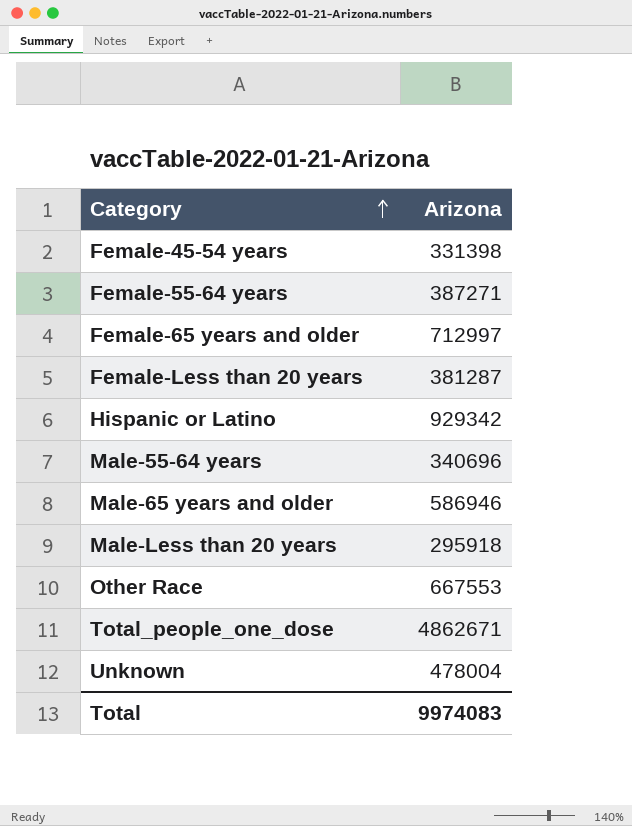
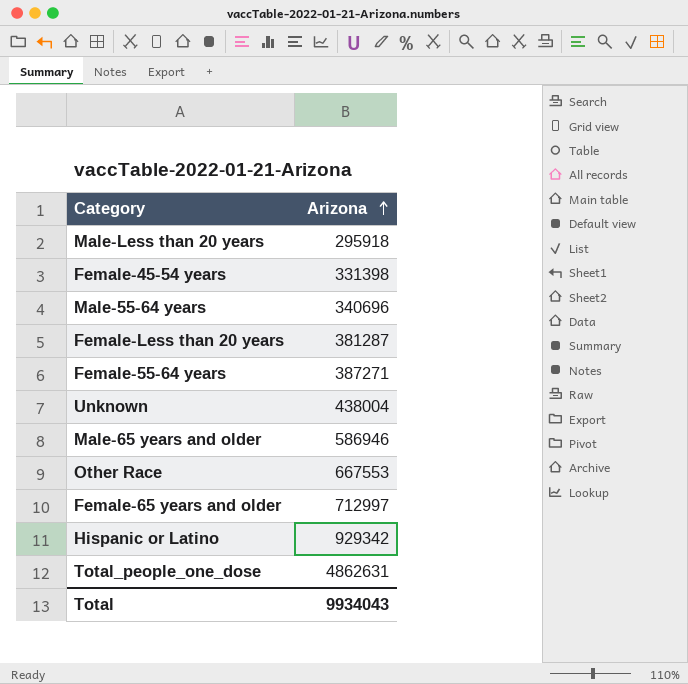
row order: Category ascending -> Arizona ascending
Unknown | Arizona: 478004 -> 438004
Total_people_one_dose | Arizona: 4862671 -> 4862631
Total | Arizona: 9974083 -> 9934043

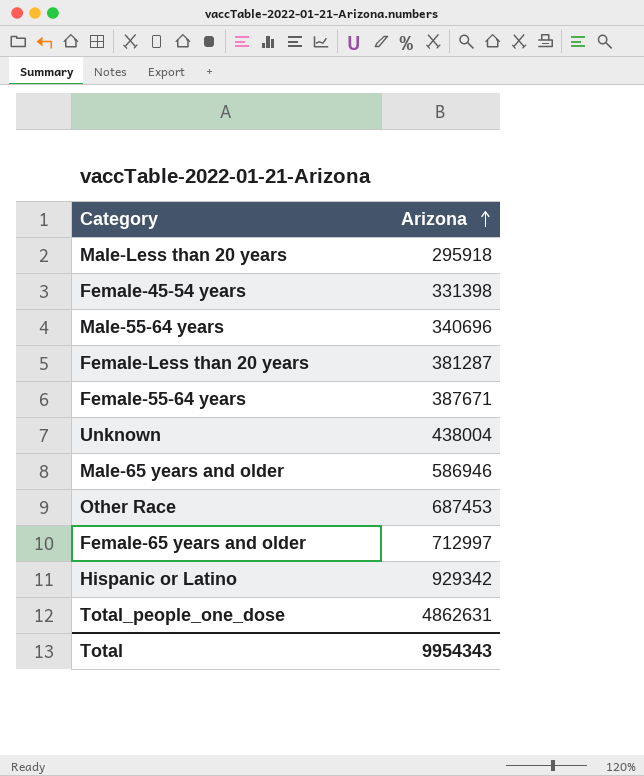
Female-55-64 years | Arizona: 387271 -> 387671
Other Race | Arizona: 667553 -> 687453
Total | Arizona: 9934043 -> 9954343

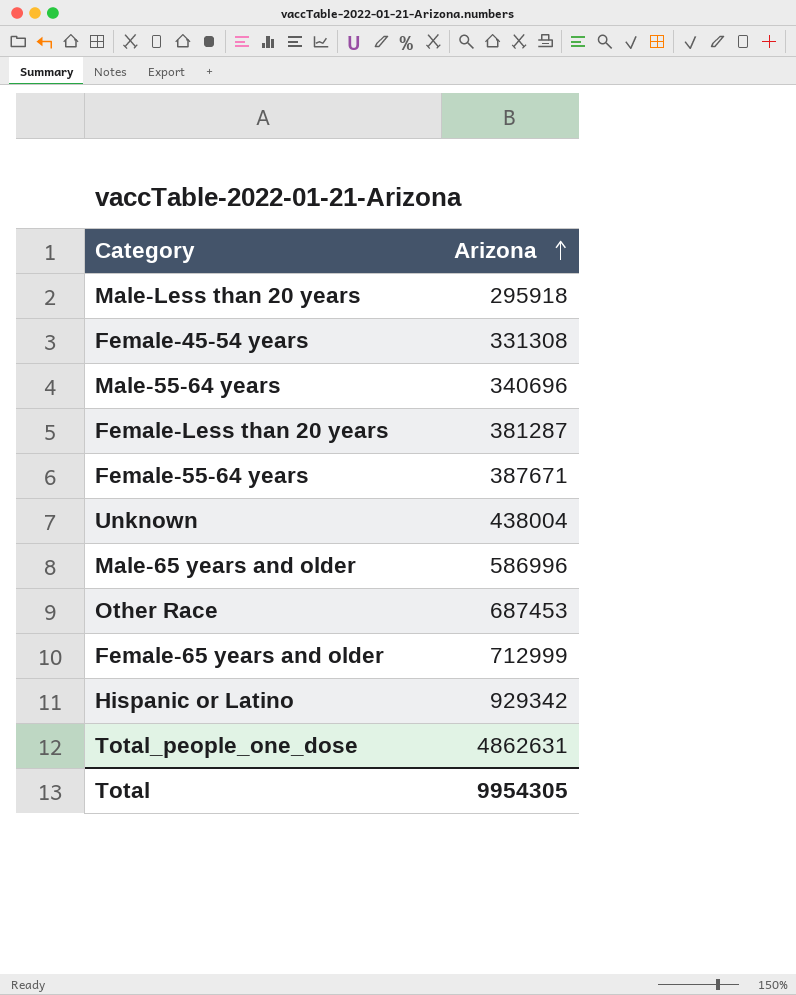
Female-45-54 years | Arizona: 331398 -> 331308
Male-65 years and older | Arizona: 586946 -> 586996
Female-65 years and older | Arizona: 712997 -> 712999
Total | Arizona: 9954343 -> 9954305

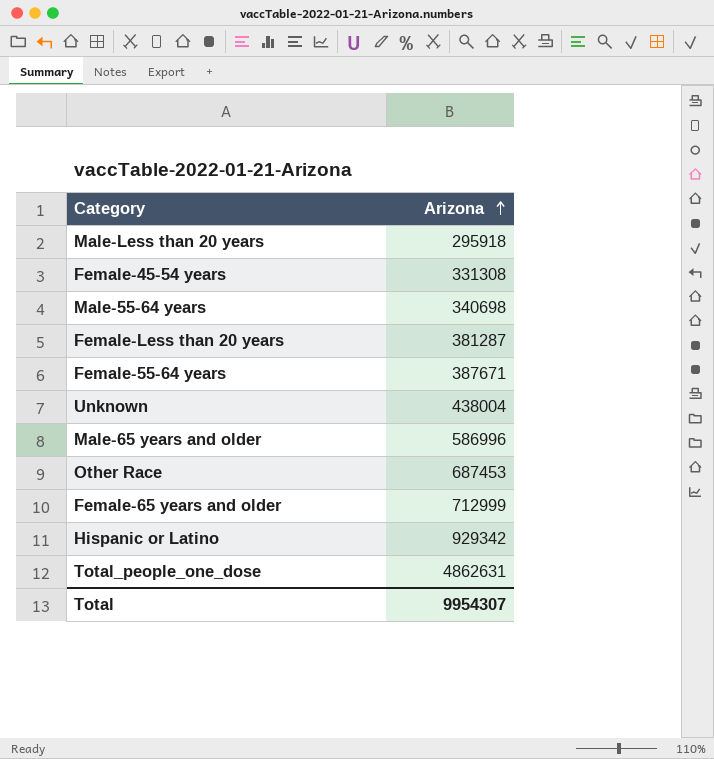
Male-55-64 years | Arizona: 340696 -> 340698
Total | Arizona: 9954305 -> 9954307

